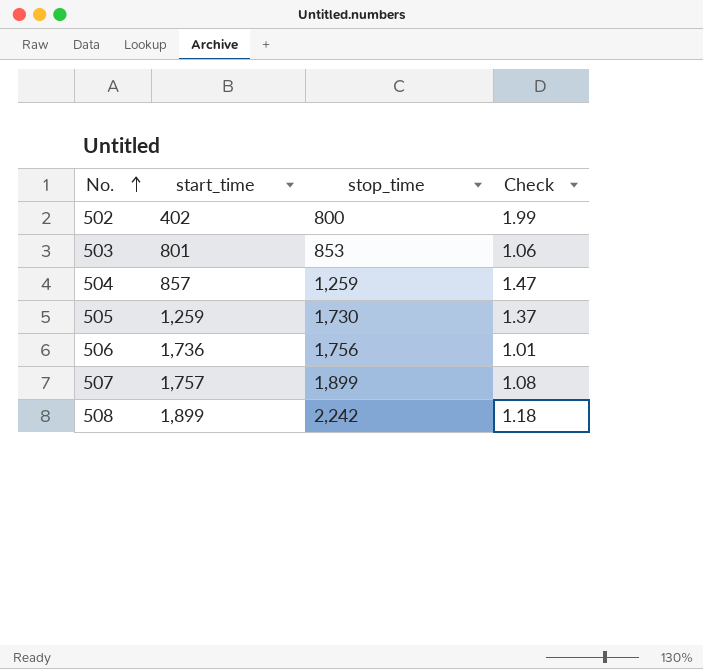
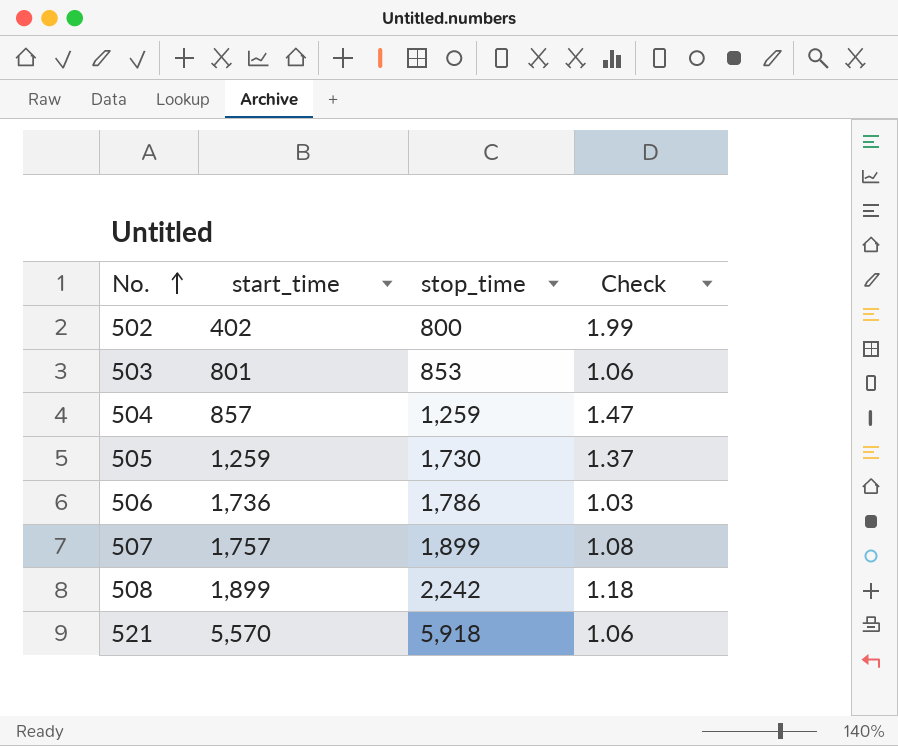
506 | stop_time: 1,756 -> 1,786
506 | Check: 1.01 -> 1.03
row 521: none -> 5,570 | 5,918 | 1.06

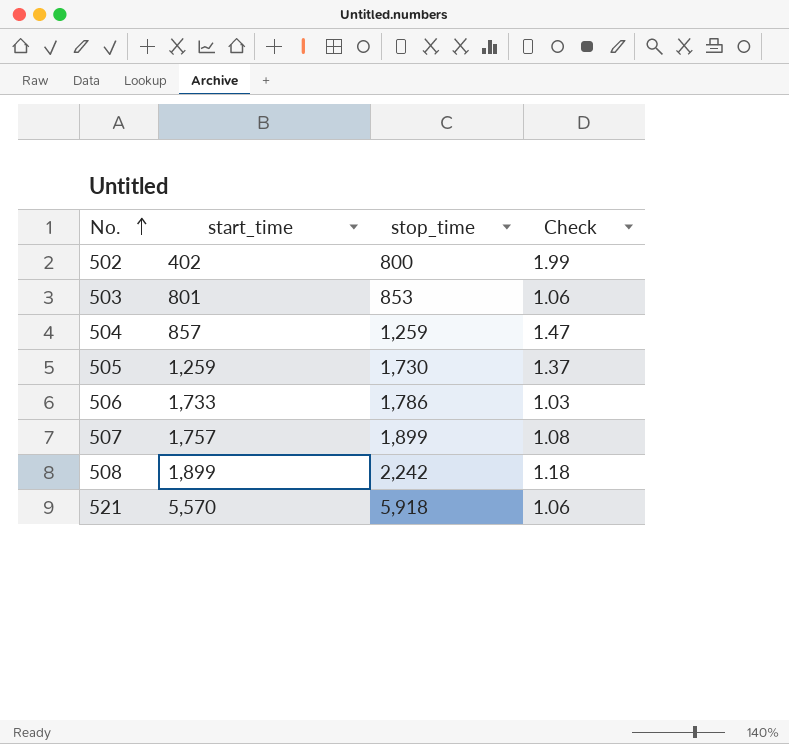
506 | start_time: 1,736 -> 1,733

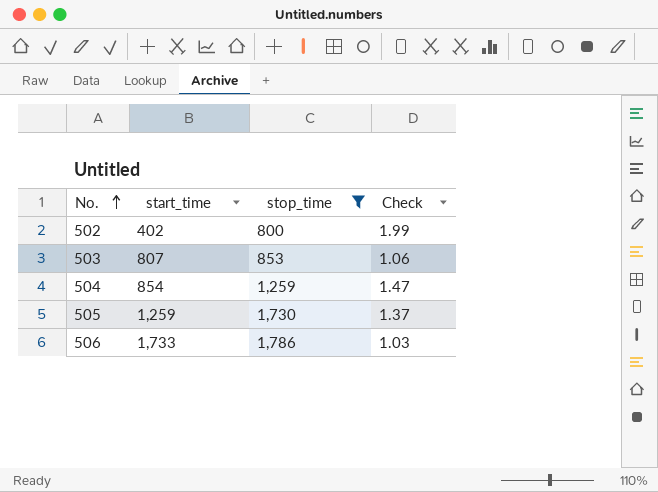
filter: none -> stop_time <= 1,786
503 | start_time: 801 -> 807
504 | start_time: 857 -> 854

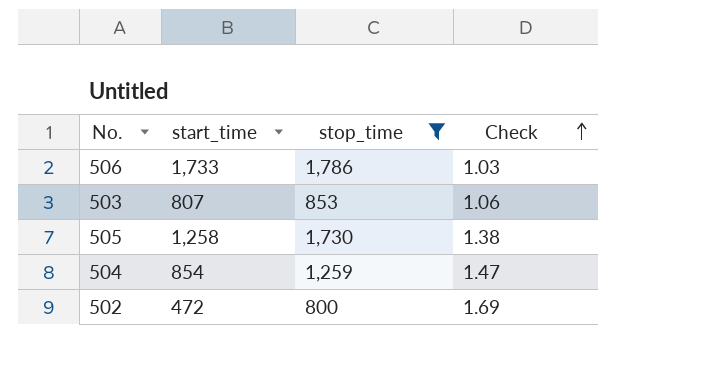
row order: No. ascending -> Check ascending
505 | start_time: 1,259 -> 1,258
505 | Check: 1.37 -> 1.38
502 | start_time: 402 -> 472
502 | Check: 1.99 -> 1.69

